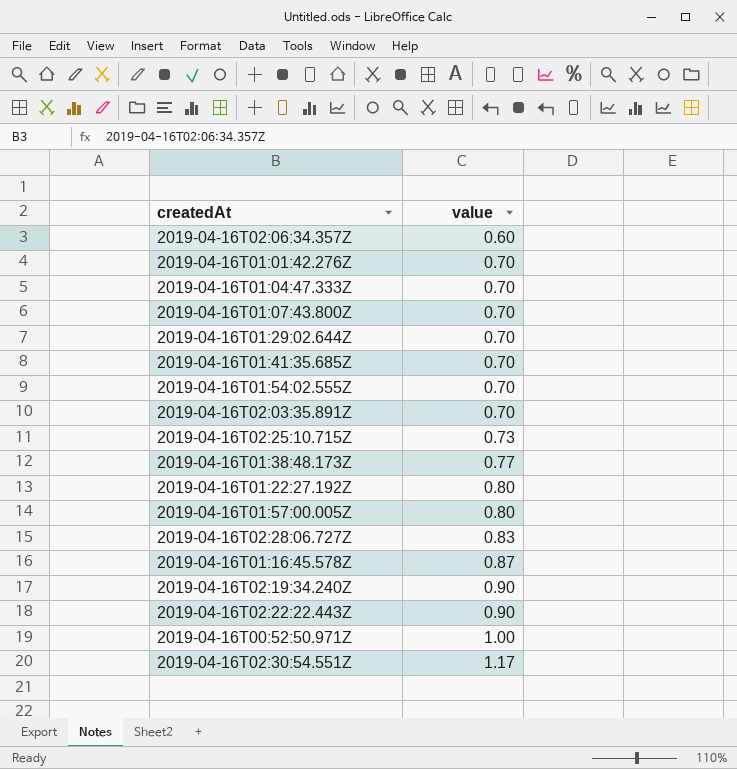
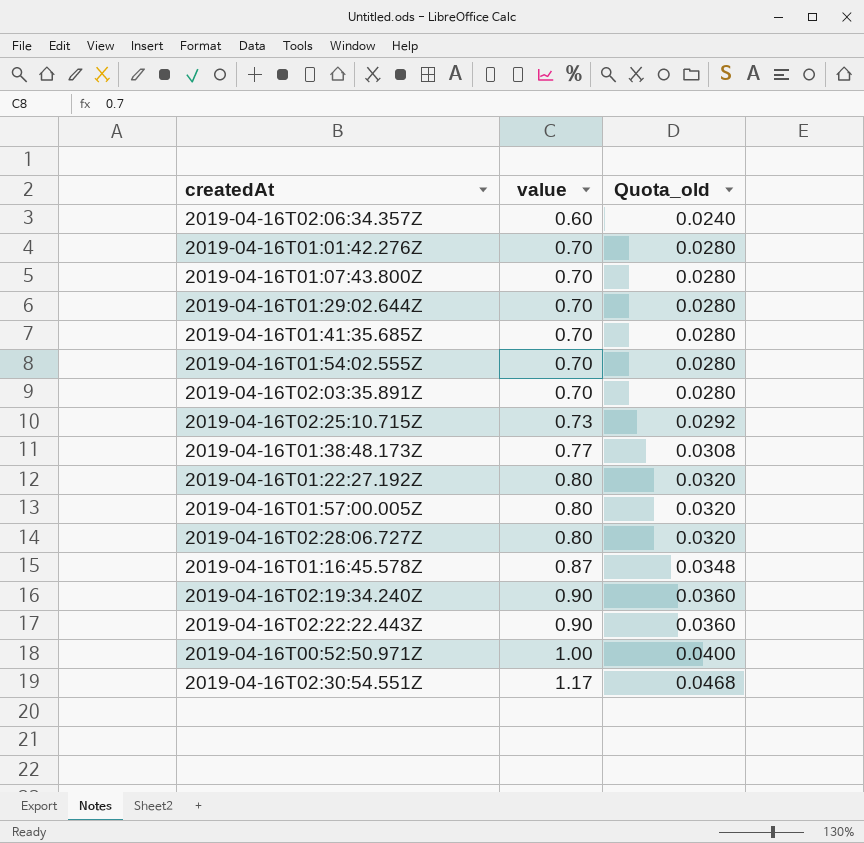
column Quota_old | formula: none -> [value] * 0.04
row 2019-04-16T01:04:47.333Z: 0.70 -> none
2019-04-16T02:28:06.727Z | value: 0.83 -> 0.80

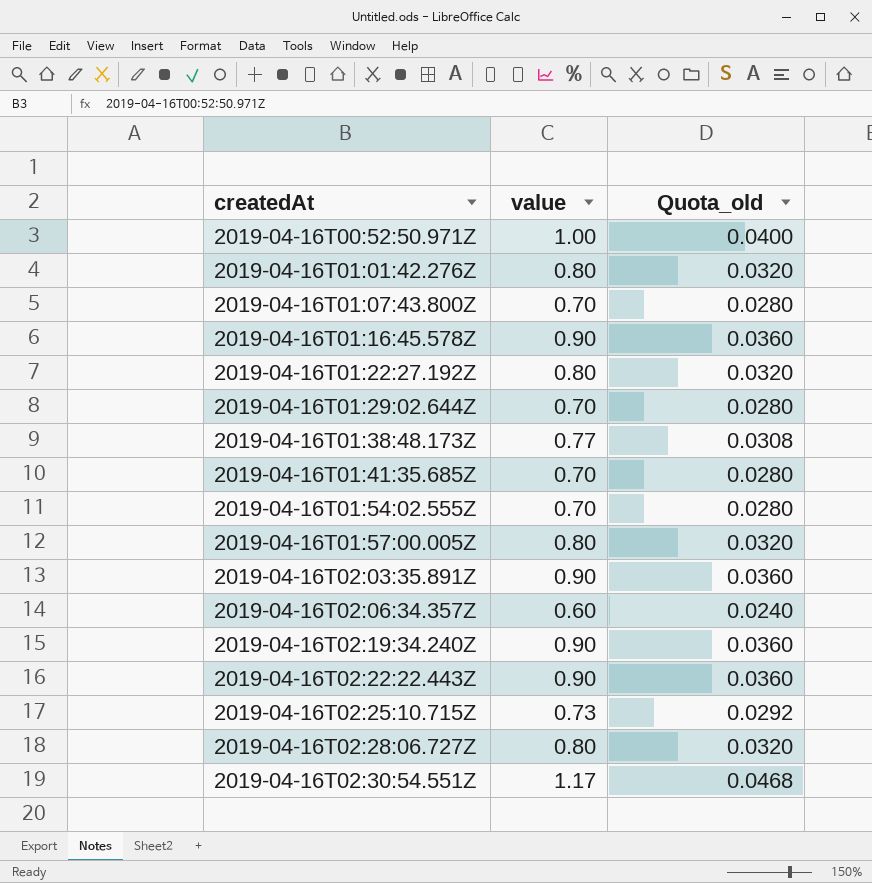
row order: value ascending -> createdAt ascending
2019-04-16T01:01:42.276Z | value: 0.70 -> 0.80
2019-04-16T01:01:42.276Z | Quota_old: 0.0280 -> 0.0320
2019-04-16T01:16:45.578Z | value: 0.87 -> 0.90
2019-04-16T01:16:45.578Z | Quota_old: 0.0348 -> 0.0360
2019-04-16T02:03:35.891Z | value: 0.70 -> 0.90
2019-04-16T02:03:35.891Z | Quota_old: 0.0280 -> 0.0360

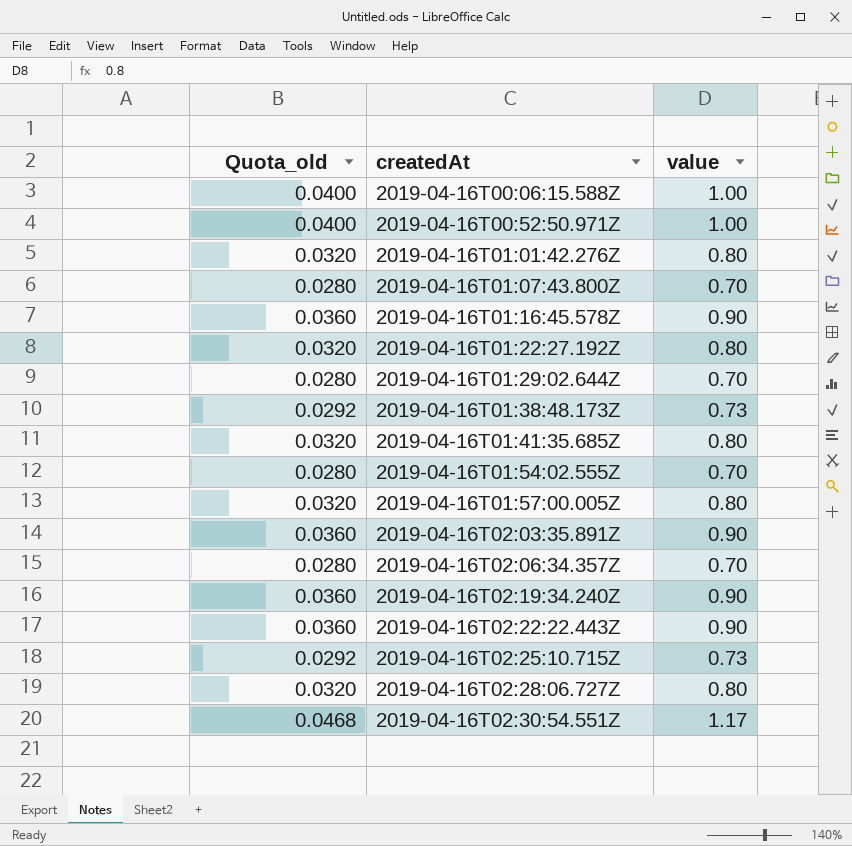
column Quota_old | position: 3 -> 1
row 2019-04-16T00:06:15.588Z: none -> 0.0400 | 1.00
2019-04-16T01:38:48.173Z | Quota_old: 0.0308 -> 0.0292
2019-04-16T01:38:48.173Z | value: 0.77 -> 0.73
2019-04-16T01:41:35.685Z | Quota_old: 0.0280 -> 0.0320
2019-04-16T01:41:35.685Z | value: 0.70 -> 0.80
2019-04-16T02:06:34.357Z | Quota_old: 0.0240 -> 0.0280
2019-04-16T02:06:34.357Z | value: 0.60 -> 0.70

